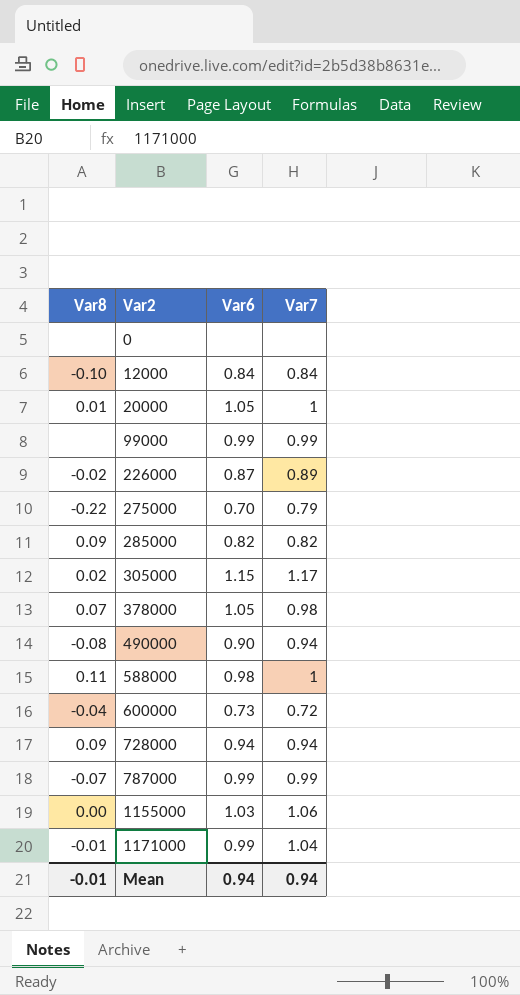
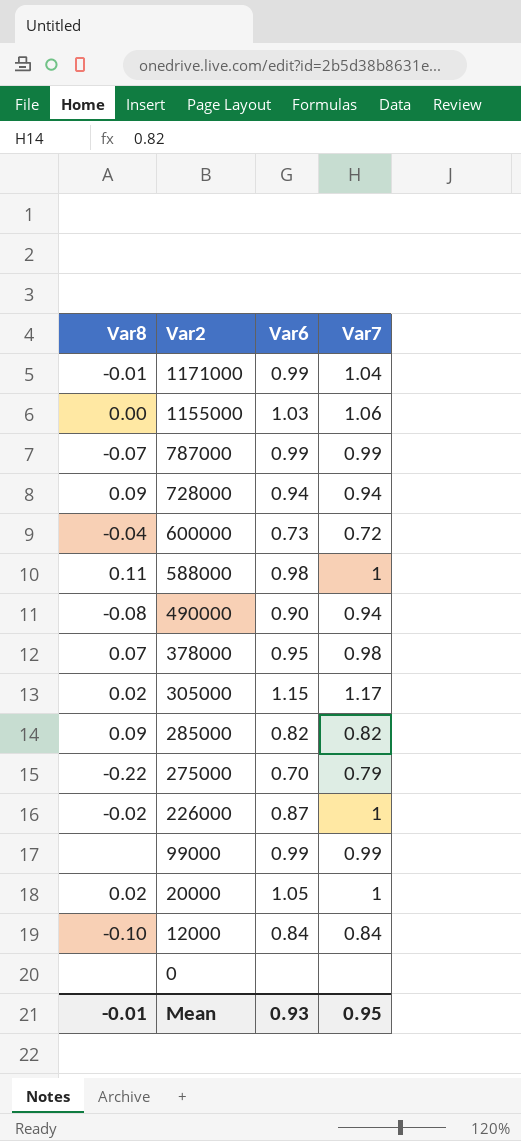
row order: Var2 ascending -> Var2 descending
378000 | Var6: 1.05 -> 0.95
226000 | Var7: 0.89 -> 1
20000 | Var8: 0.01 -> 0.02
Mean | Var6: 0.94 -> 0.93
Mean | Var7: 0.94 -> 0.95

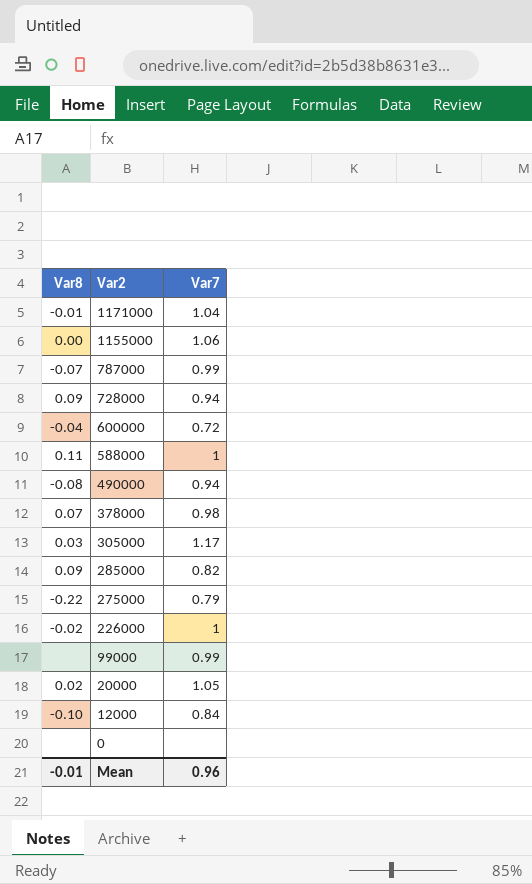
column Var6 | position: 3 -> none
305000 | Var8: 0.02 -> 0.03
20000 | Var7: 1 -> 1.05
Mean | Var7: 0.95 -> 0.96

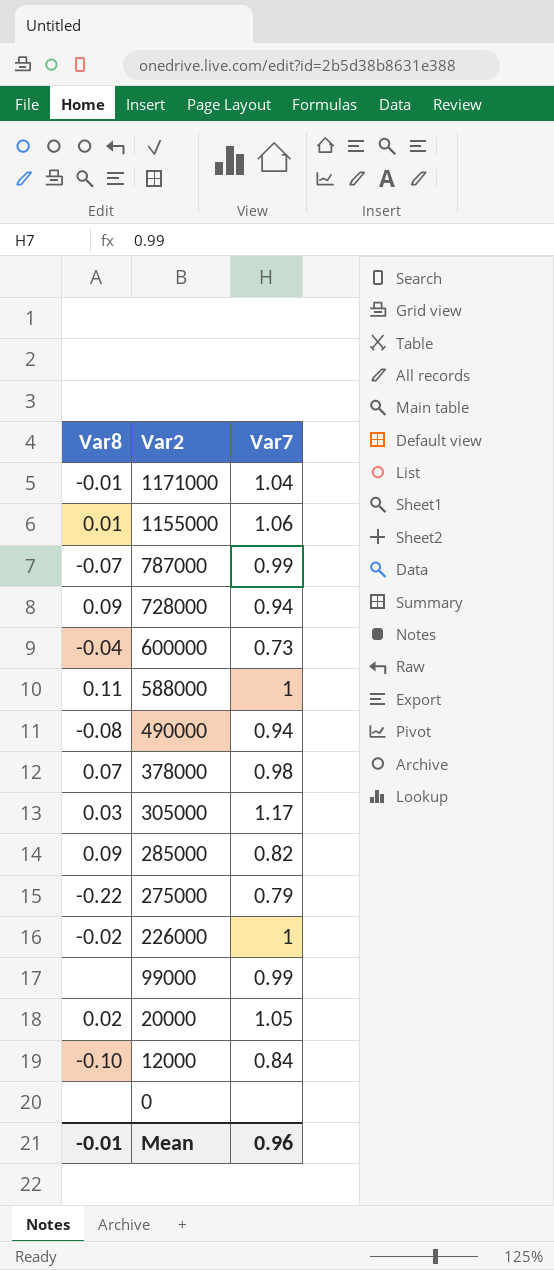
1155000 | Var8: 0.00 -> 0.01
600000 | Var7: 0.72 -> 0.73

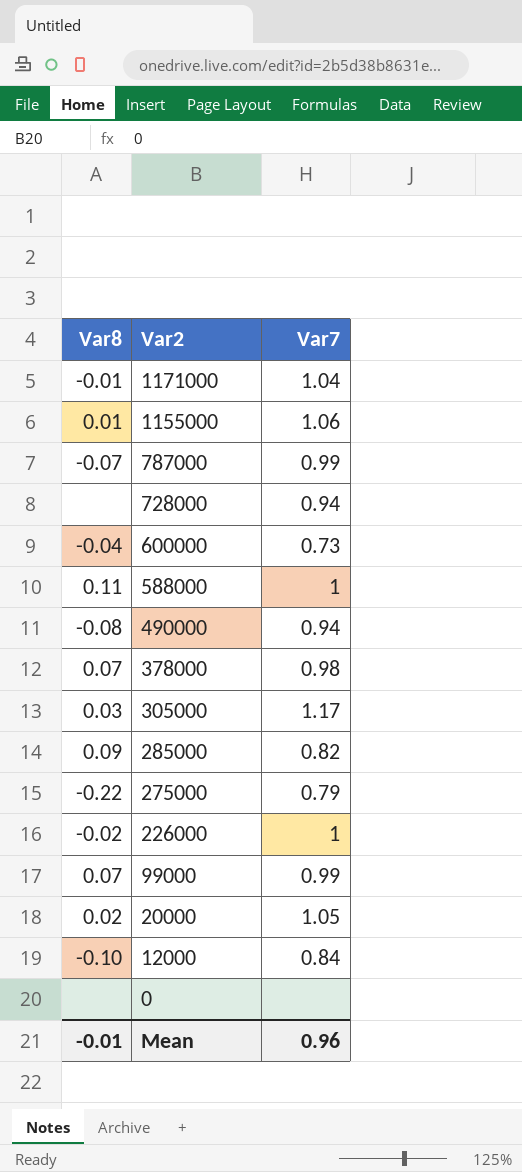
728000 | Var8: 0.09 -> none
99000 | Var8: none -> 0.07

